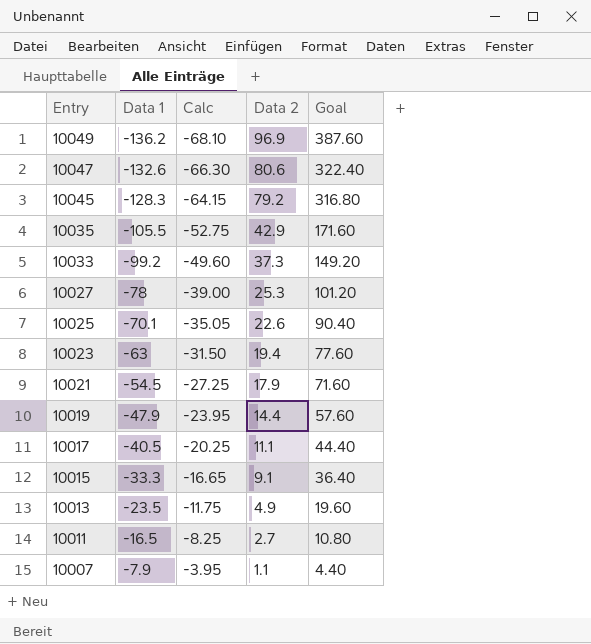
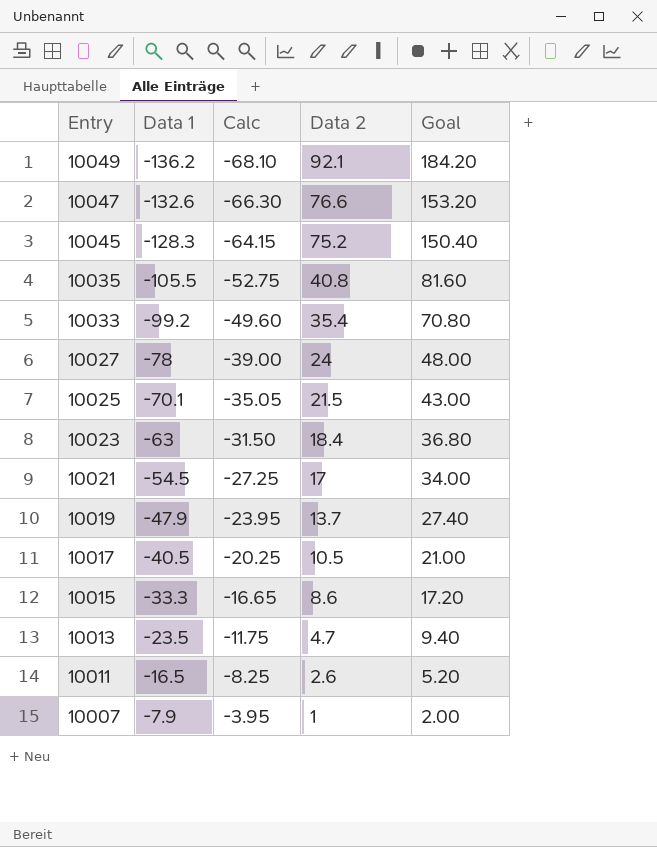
column Goal | formula: [Data 2] * 4 -> [Data 2] * 2
10049 | Data 2: 96.9 -> 92.1
10047 | Data 2: 80.6 -> 76.6
10045 | Data 2: 79.2 -> 75.2
10035 | Data 2: 42.9 -> 40.8
10033 | Data 2: 37.3 -> 35.4
10027 | Data 2: 25.3 -> 24
10025 | Data 2: 22.6 -> 21.5
10023 | Data 2: 19.4 -> 18.4
10021 | Data 2: 17.9 -> 17
10019 | Data 2: 14.4 -> 13.7
10017 | Data 2: 11.1 -> 10.5
10015 | Data 2: 9.1 -> 8.6
10013 | Data 2: 4.9 -> 4.7
10011 | Data 2: 2.7 -> 2.6
10007 | Data 2: 1.1 -> 1

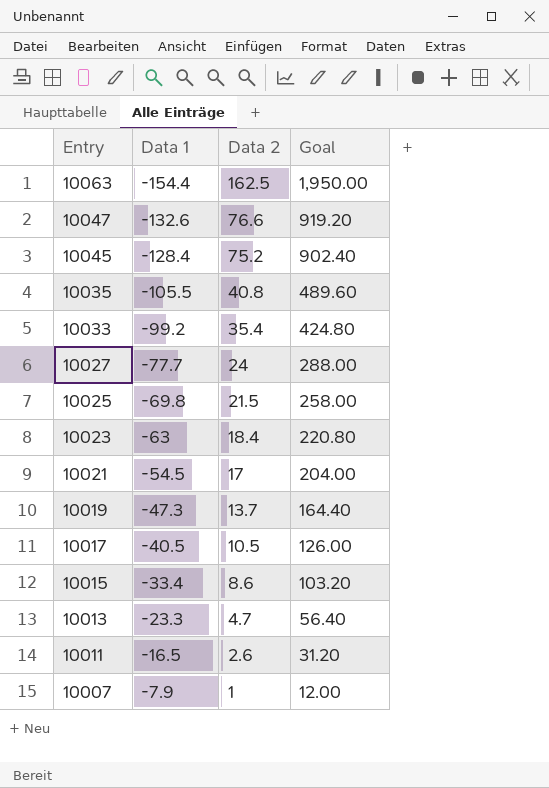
column Calc | formula: [Data 1] * 0.5 -> none
column Goal | formula: [Data 2] * 2 -> [Data 2] * 12
row 10049: -136.2 | -68.10 | 92.1 | 184.20 -> none
row 10063: none -> -154.4 | 162.5 | 1,950.00
10045 | Data 1: -128.3 -> -128.4
10027 | Data 1: -78 -> -77.7
10025 | Data 1: -70.1 -> -69.8
10019 | Data 1: -47.9 -> -47.3
10015 | Data 1: -33.3 -> -33.4
10013 | Data 1: -23.5 -> -23.3

